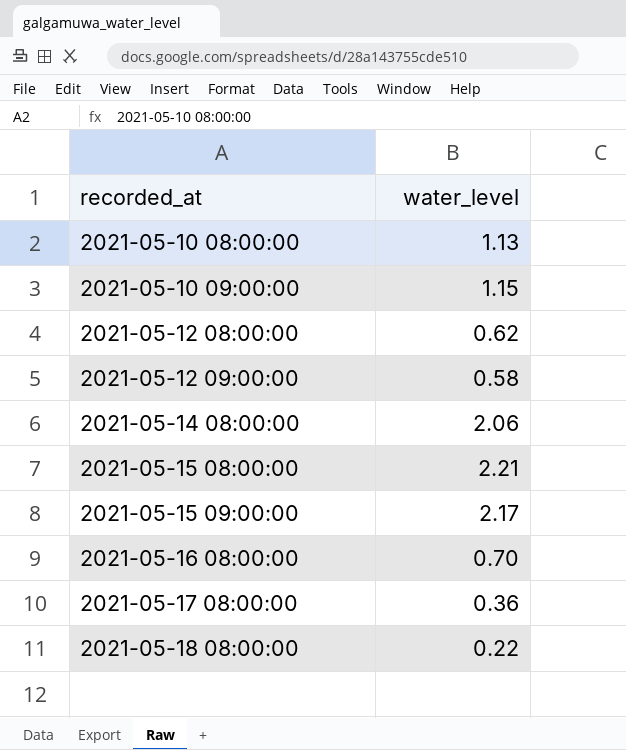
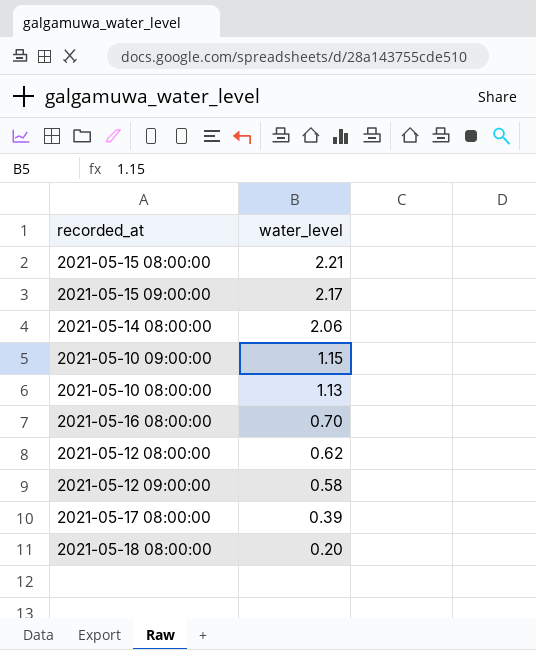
row order: recorded_at ascending -> water_level descending
2021-05-17 08:00:00 | water_level: 0.36 -> 0.39
2021-05-18 08:00:00 | water_level: 0.22 -> 0.20

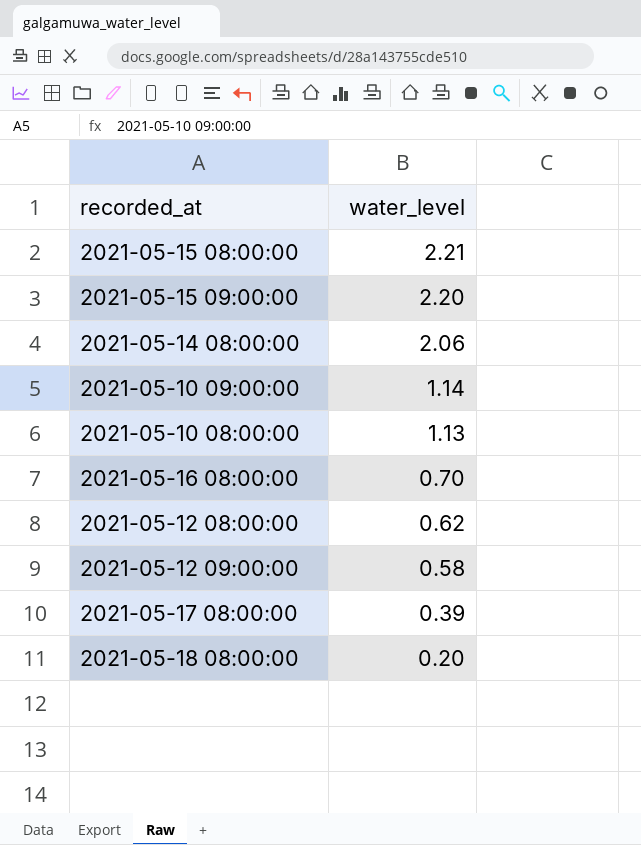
2021-05-15 09:00:00 | water_level: 2.17 -> 2.20
2021-05-10 09:00:00 | water_level: 1.15 -> 1.14

